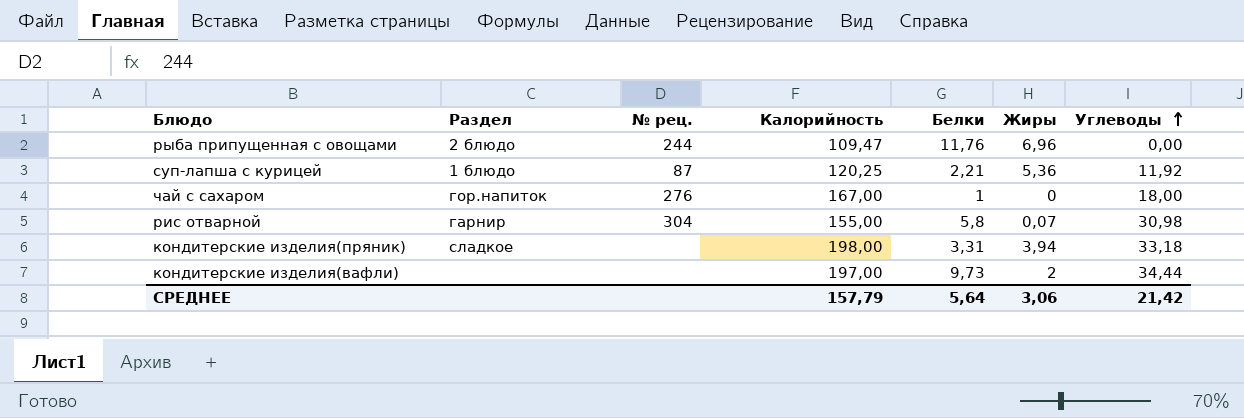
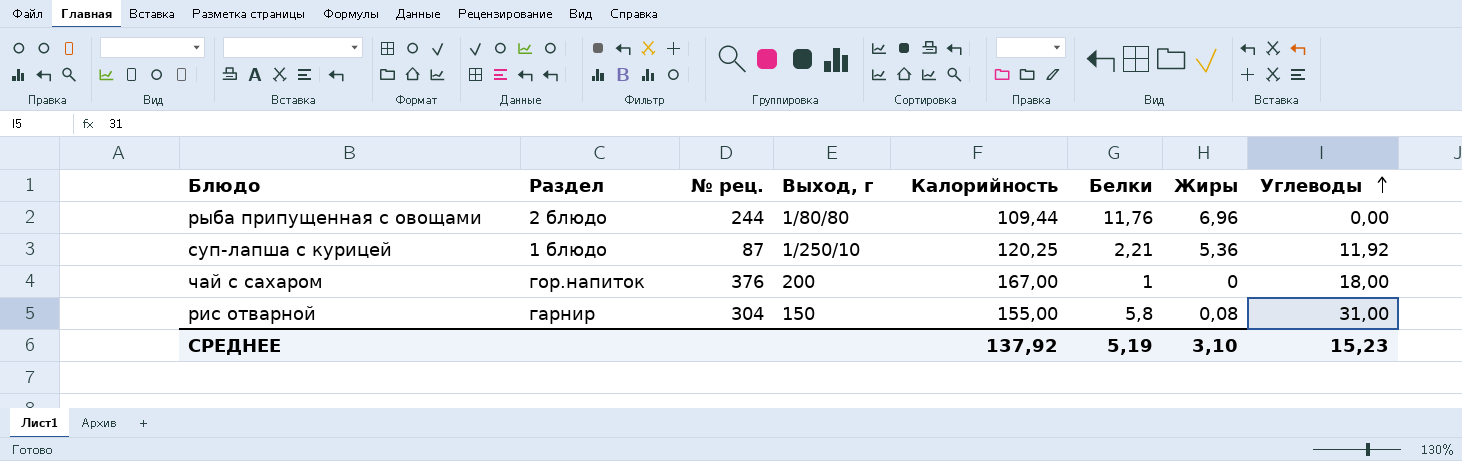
column Выход, г | position: none -> 4
row кондитерские изделия(пряник): сладкое | none | 198,00 | 3,31 | 3,94 | 33,18 -> none
row кондитерские изделия(вафли): none | none | 197,00 | 9,73 | 2 | 34,44 -> none
рыба припущенная с овощами | Калорийность: 109,47 -> 109,44
чай с сахаром | № рец.: 276 -> 376
рис отварной | Жиры: 0,07 -> 0,08
рис отварной | Углеводы: 30,98 -> 31,00
СРЕДНЕЕ | Калорийность: 157,79 -> 137,92
СРЕДНЕЕ | Белки: 5,64 -> 5,19
СРЕДНЕЕ | Жиры: 3,06 -> 3,10
СРЕДНЕЕ | Углеводы: 21,42 -> 15,23

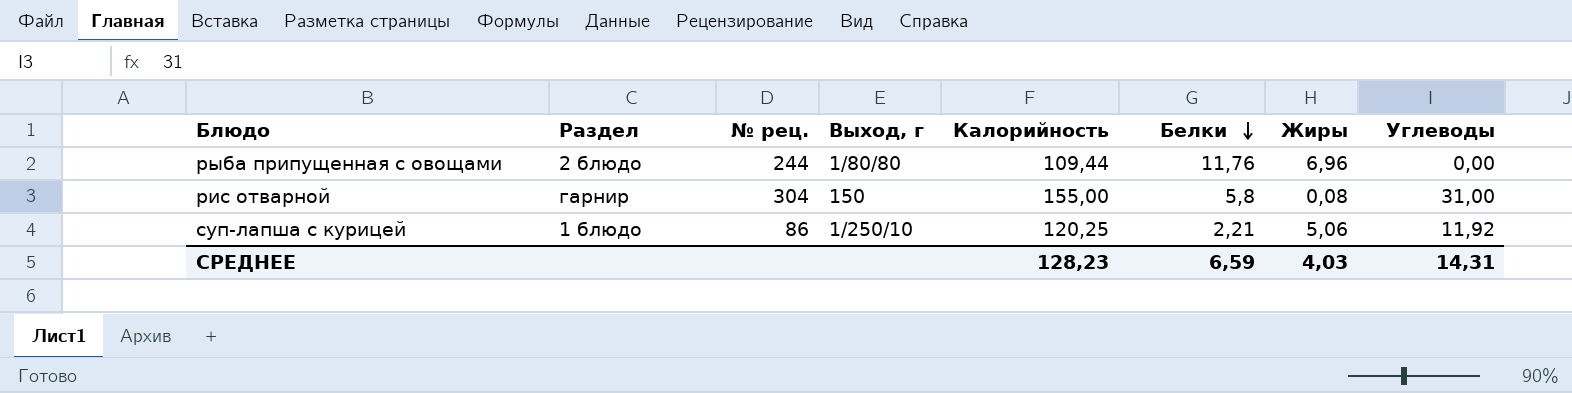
row order: Углеводы ascending -> Белки descending
row чай с сахаром: гор.напиток | 376 | 200 | 167,00 | 1 | 0 | 18,00 -> none
суп-лапша с курицей | № рец.: 87 -> 86
суп-лапша с курицей | Жиры: 5,36 -> 5,06
СРЕДНЕЕ | Калорийность: 137,92 -> 128,23
СРЕДНЕЕ | Белки: 5,19 -> 6,59
СРЕДНЕЕ | Жиры: 3,10 -> 4,03
СРЕДНЕЕ | Углеводы: 15,23 -> 14,31

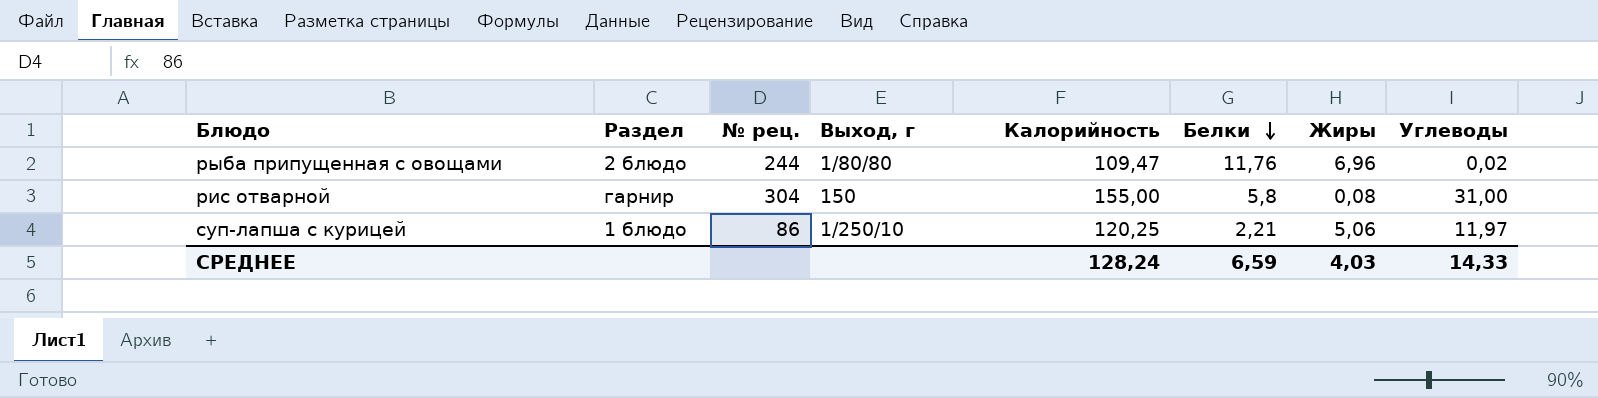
рыба припущенная с овощами | Калорийность: 109,44 -> 109,47
рыба припущенная с овощами | Углеводы: 0,00 -> 0,02
суп-лапша с курицей | Углеводы: 11,92 -> 11,97
СРЕДНЕЕ | Калорийность: 128,23 -> 128,24
СРЕДНЕЕ | Углеводы: 14,31 -> 14,33

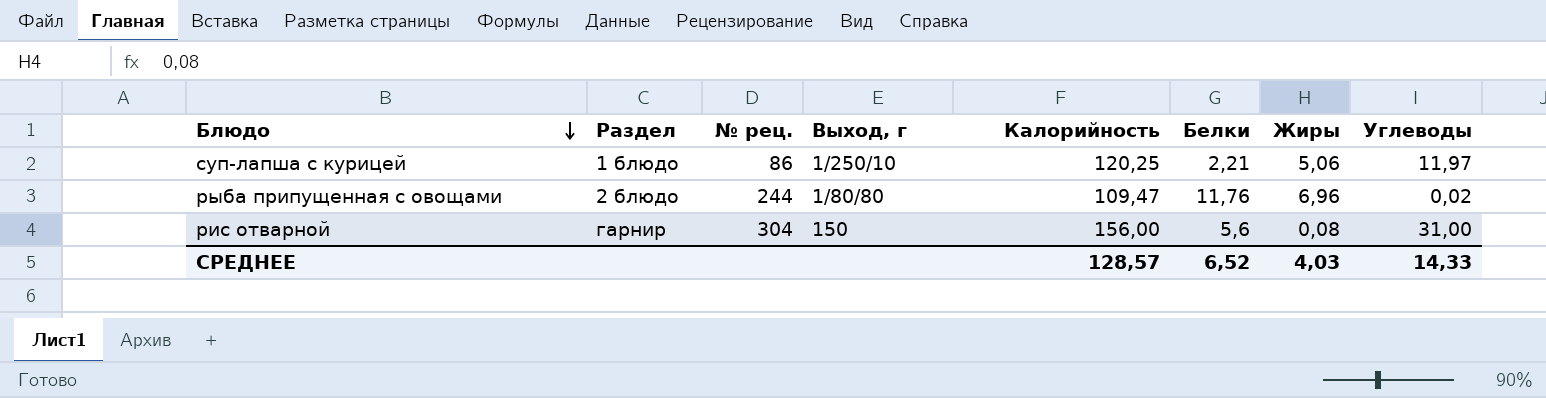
row order: Белки descending -> Блюдо descending
рис отварной | Калорийность: 155,00 -> 156,00
рис отварной | Белки: 5,8 -> 5,6
СРЕДНЕЕ | Калорийность: 128,24 -> 128,57
СРЕДНЕЕ | Белки: 6,59 -> 6,52

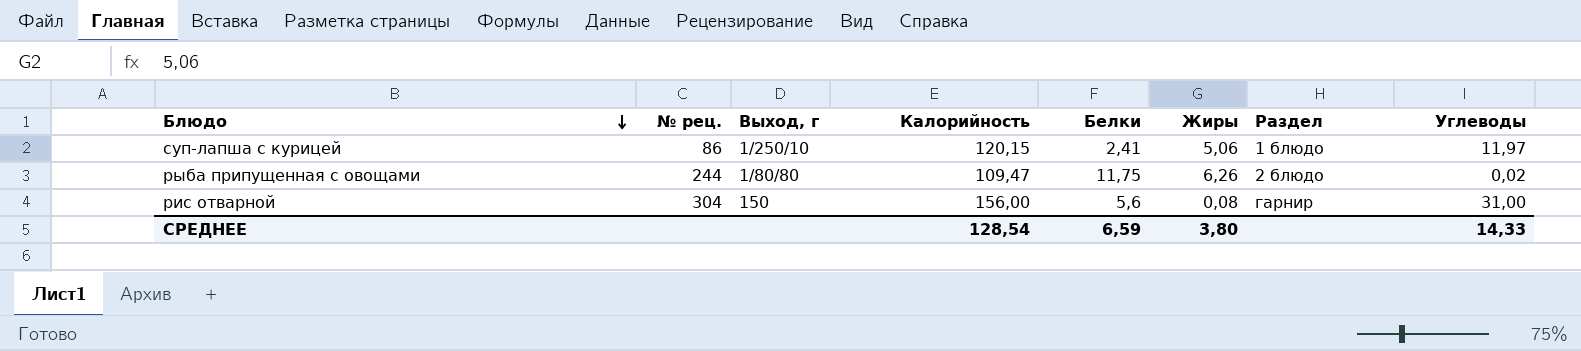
column Раздел | position: 2 -> 7
суп-лапша с курицей | Калорийность: 120,25 -> 120,15
суп-лапша с курицей | Белки: 2,21 -> 2,41
рыба припущенная с овощами | Белки: 11,76 -> 11,75
рыба припущенная с овощами | Жиры: 6,96 -> 6,26
СРЕДНЕЕ | Калорийность: 128,57 -> 128,54
СРЕДНЕЕ | Белки: 6,52 -> 6,59
СРЕДНЕЕ | Жиры: 4,03 -> 3,80

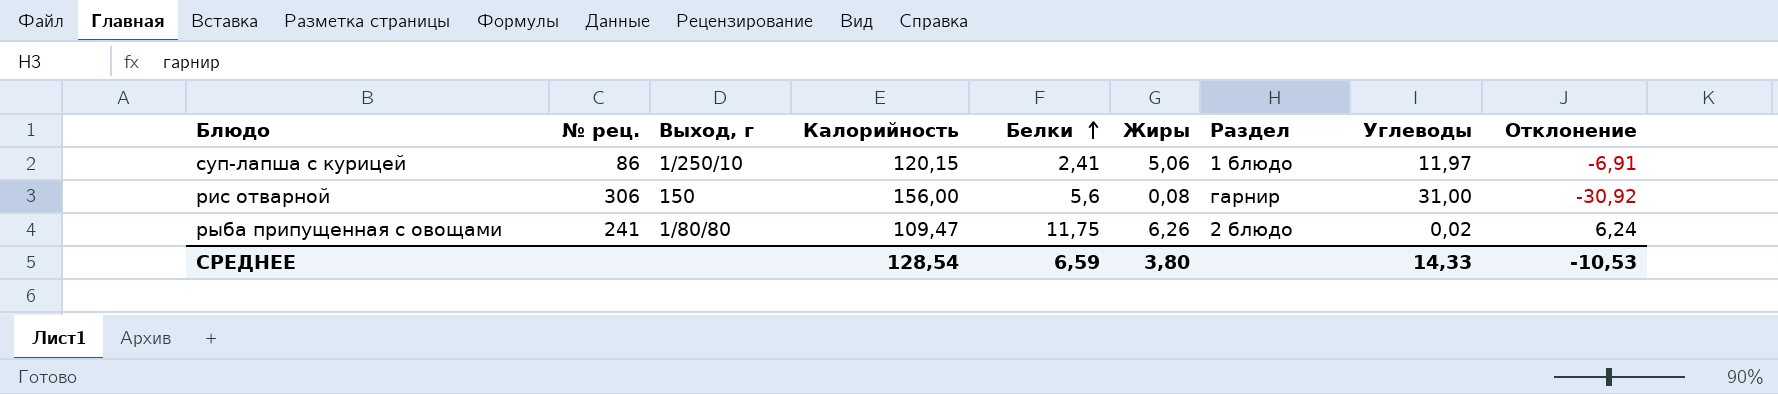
row order: Блюдо descending -> Белки ascending
column Отклонение | formula: none -> [Жиры] - [Углеводы]
рис отварной | № рец.: 304 -> 306
рыба припущенная с овощами | № рец.: 244 -> 241

